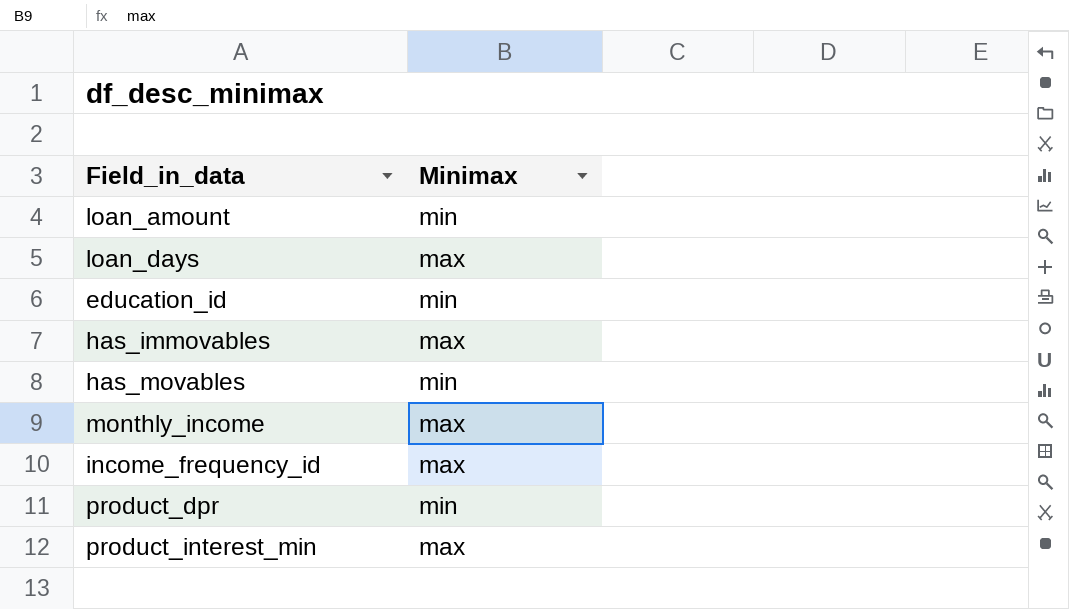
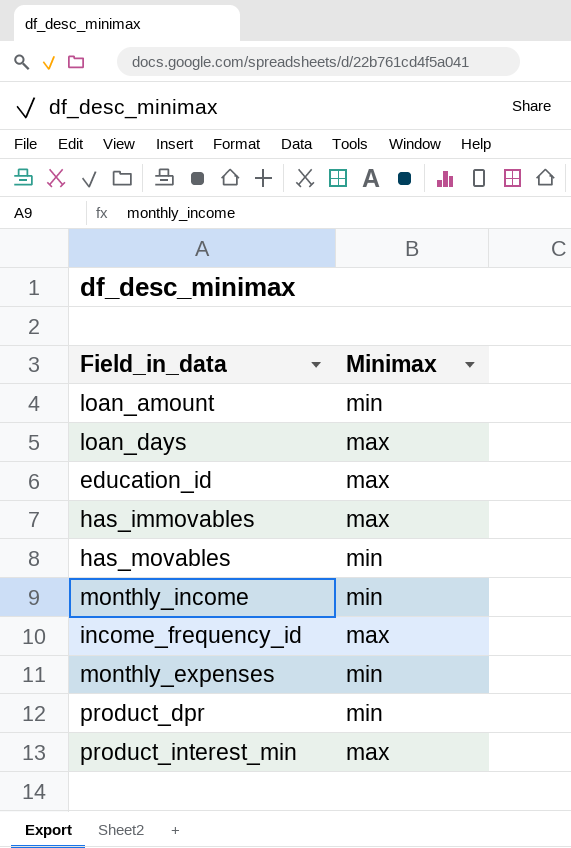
education_id | Minimax: min -> max
monthly_income | Minimax: max -> min
row monthly_expenses: none -> min

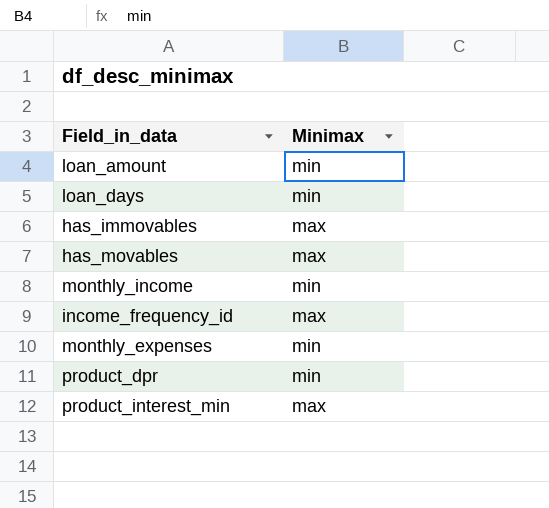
row education_id: max -> none
loan_days | Minimax: max -> min
has_movables | Minimax: min -> max

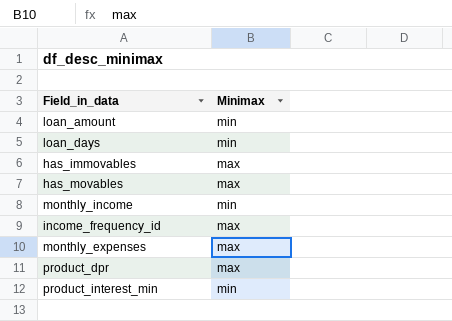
monthly_expenses | Minimax: min -> max
product_dpr | Minimax: min -> max
product_interest_min | Minimax: max -> min

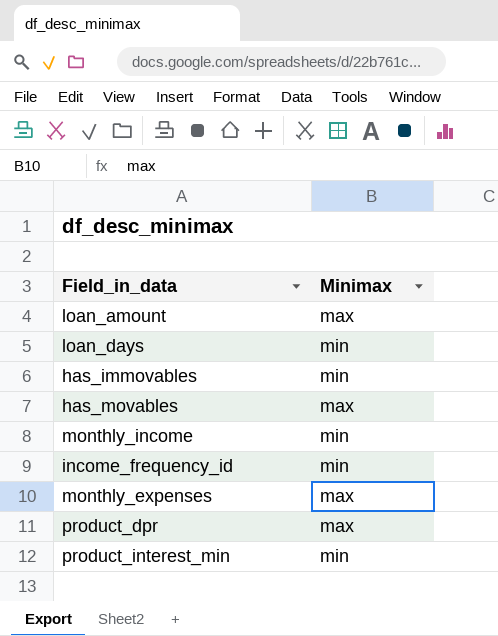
loan_amount | Minimax: min -> max
has_immovables | Minimax: max -> min
income_frequency_id | Minimax: max -> min

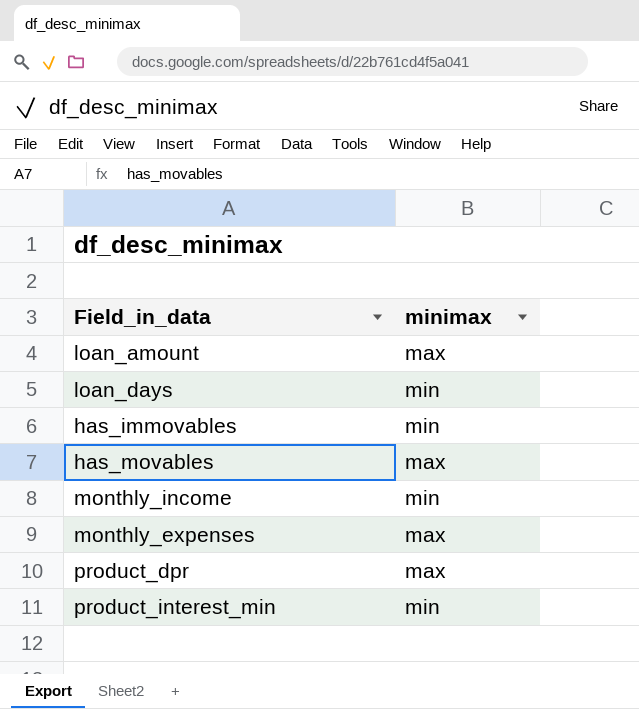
column name: Minimax -> minimax
row income_frequency_id: min -> none

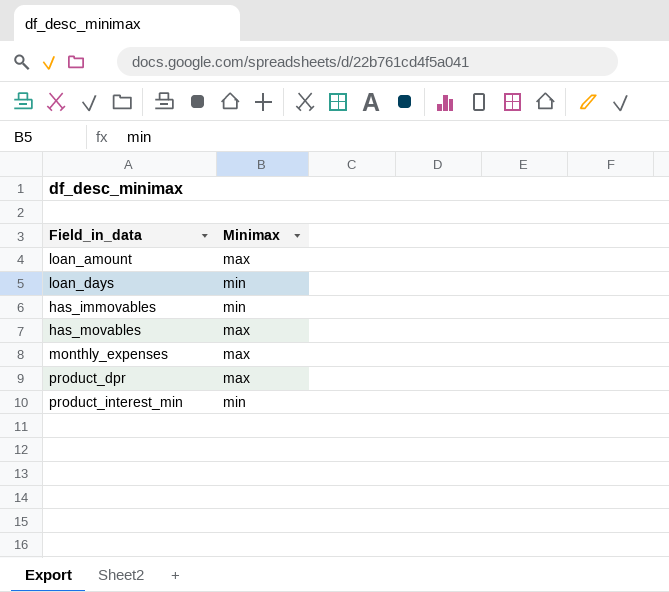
column name: minimax -> Minimax
row monthly_income: min -> none

